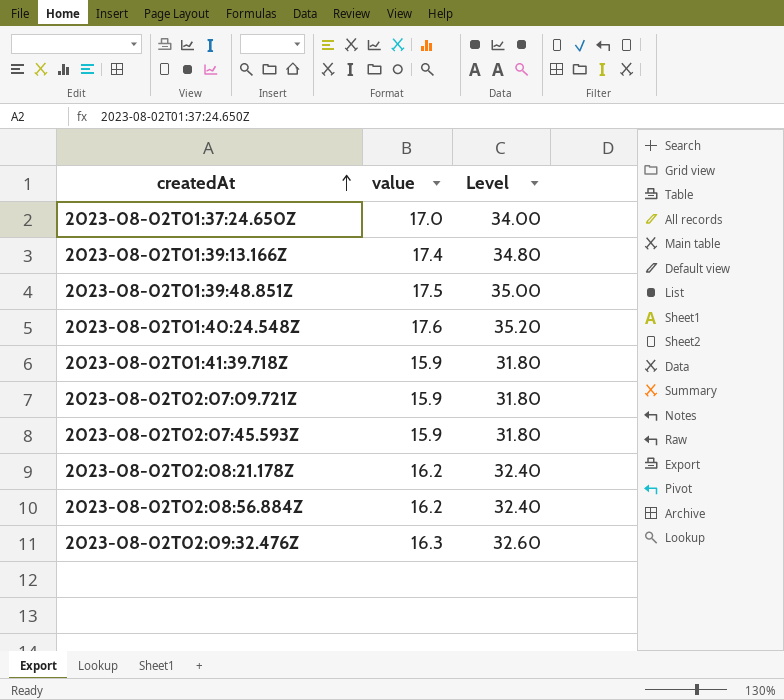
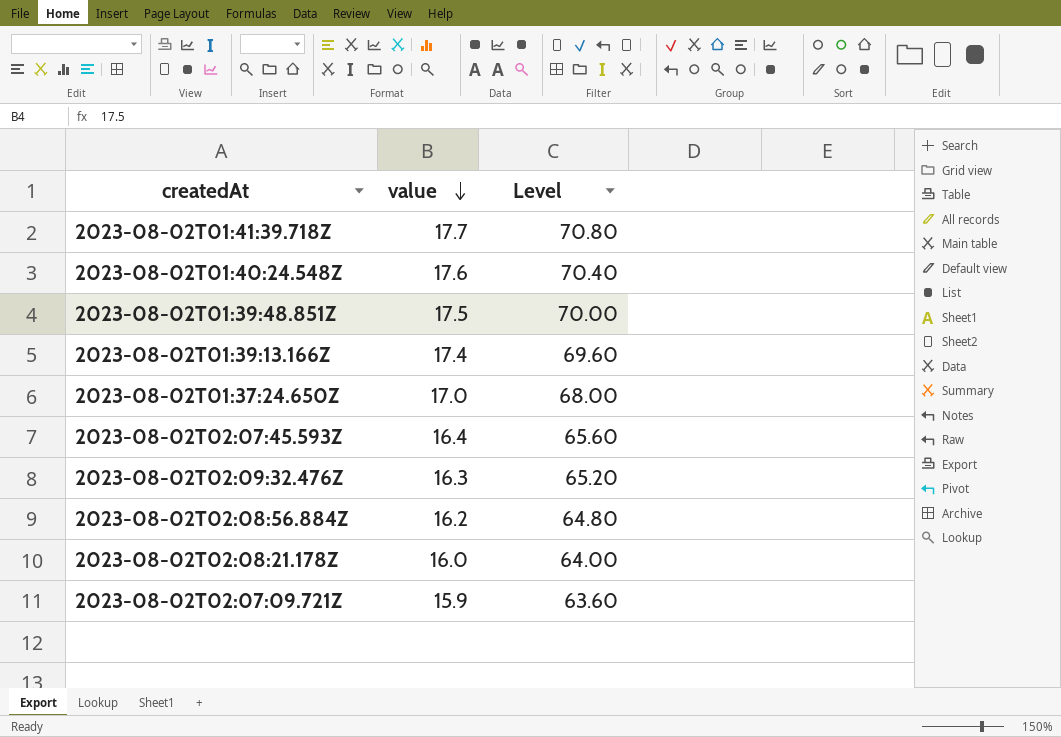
row order: createdAt ascending -> value descending
column Level | formula: [value] * 2 -> [value] * 4
2023-08-02T01:41:39.718Z | value: 15.9 -> 17.7
2023-08-02T02:07:45.593Z | value: 15.9 -> 16.4
2023-08-02T02:08:21.178Z | value: 16.2 -> 16.0

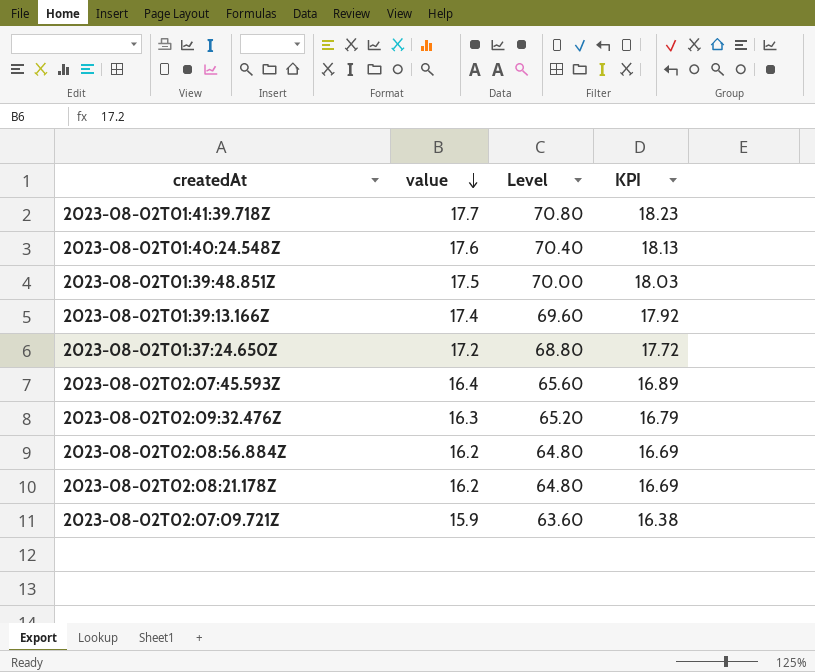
column KPI | formula: none -> [value] * 1.03
2023-08-02T01:37:24.650Z | value: 17.0 -> 17.2
2023-08-02T01:37:24.650Z | Level: 68.00 -> 68.80
2023-08-02T02:08:21.178Z | value: 16.0 -> 16.2
2023-08-02T02:08:21.178Z | Level: 64.00 -> 64.80

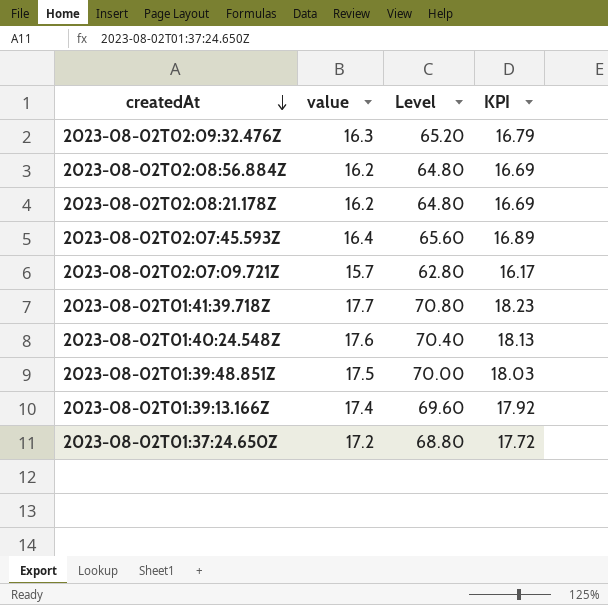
row order: value descending -> createdAt descending
2023-08-02T02:07:09.721Z | value: 15.9 -> 15.7
2023-08-02T02:07:09.721Z | Level: 63.60 -> 62.80
2023-08-02T02:07:09.721Z | KPI: 16.38 -> 16.17

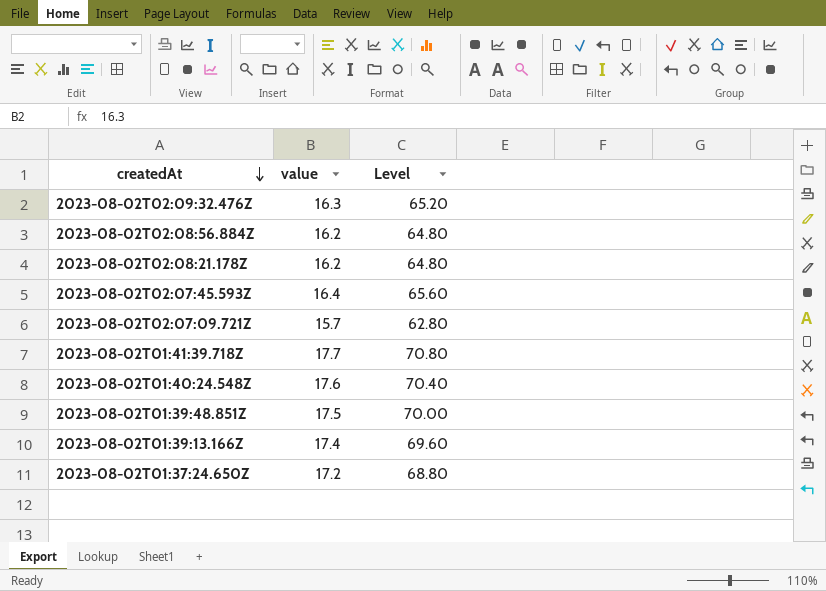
column KPI | formula: [value] * 1.03 -> none

